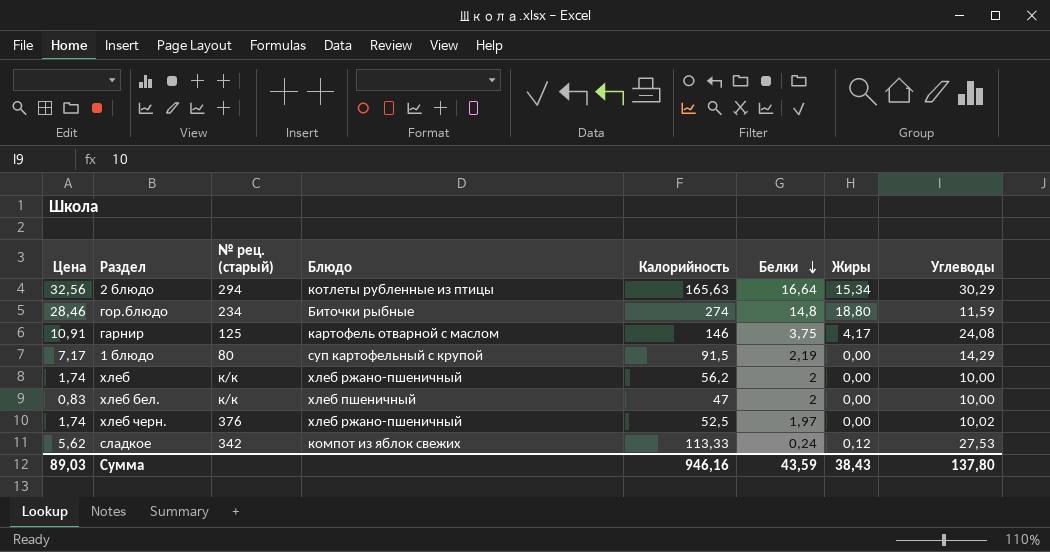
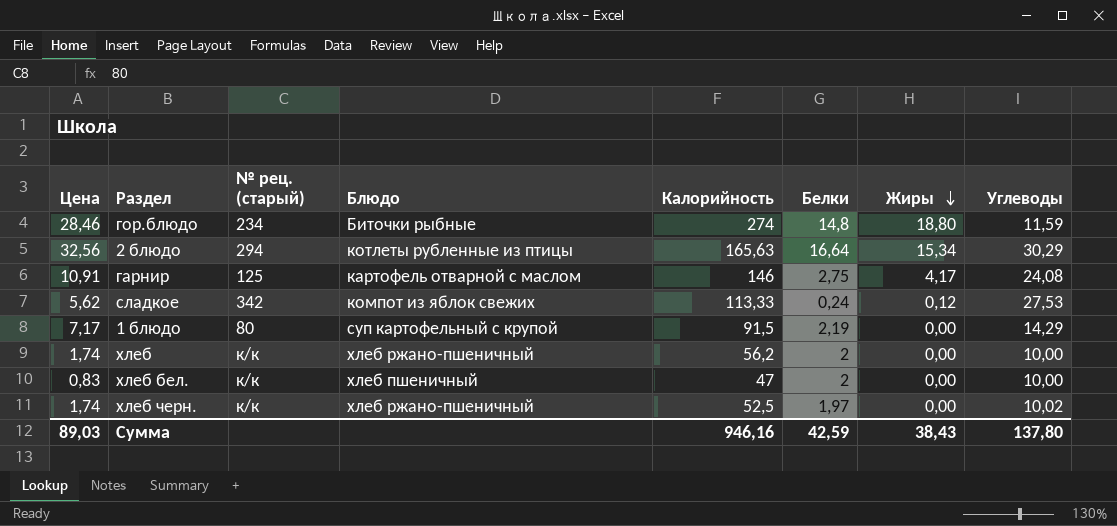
row order: Белки descending -> Жиры descending
гарнир | Белки: 3,75 -> 2,75
хлеб черн. | № рец. (старый): 376 -> к/к
Сумма | Белки: 43,59 -> 42,59

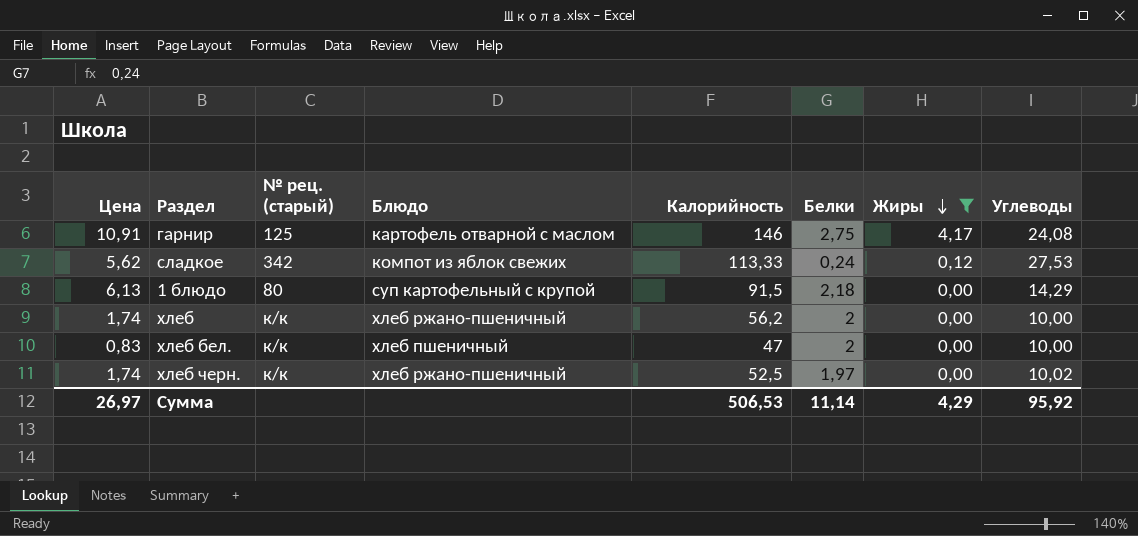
filter: none -> Жиры <= 4,17
1 блюдо | Цена: 7,17 -> 6,13
1 блюдо | Белки: 2,19 -> 2,18
Сумма | Цена: 89,03 -> 26,97
Сумма | Калорийность: 946,16 -> 506,53
Сумма | Белки: 42,59 -> 11,14
Сумма | Жиры: 38,43 -> 4,29
Сумма | Углеводы: 137,80 -> 95,92

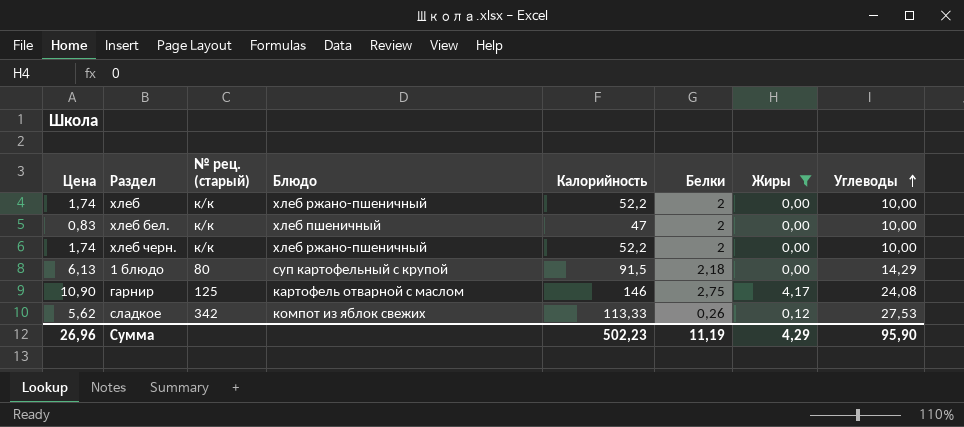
row order: Жиры descending -> Углеводы ascending
хлеб | Калорийность: 56,2 -> 52,2
хлеб черн. | Калорийность: 52,5 -> 52,2
хлеб черн. | Белки: 1,97 -> 2
хлеб черн. | Углеводы: 10,02 -> 10,00
гарнир | Цена: 10,91 -> 10,90
сладкое | Белки: 0,24 -> 0,26
Сумма | Цена: 26,97 -> 26,96
Сумма | Калорийность: 506,53 -> 502,23
Сумма | Белки: 11,14 -> 11,19
Сумма | Углеводы: 95,92 -> 95,90

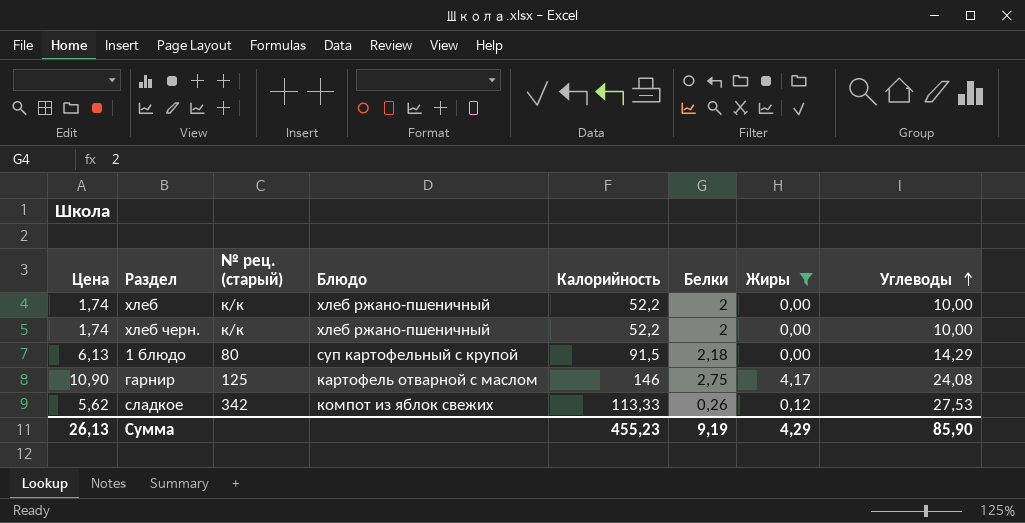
row хлеб бел.: 0,83 | к/к | хлеб пшеничный | 47 | 2 | 0,00 | 10,00 -> none
Сумма | Цена: 26,96 -> 26,13
Сумма | Калорийность: 502,23 -> 455,23
Сумма | Белки: 11,19 -> 9,19
Сумма | Углеводы: 95,90 -> 85,90

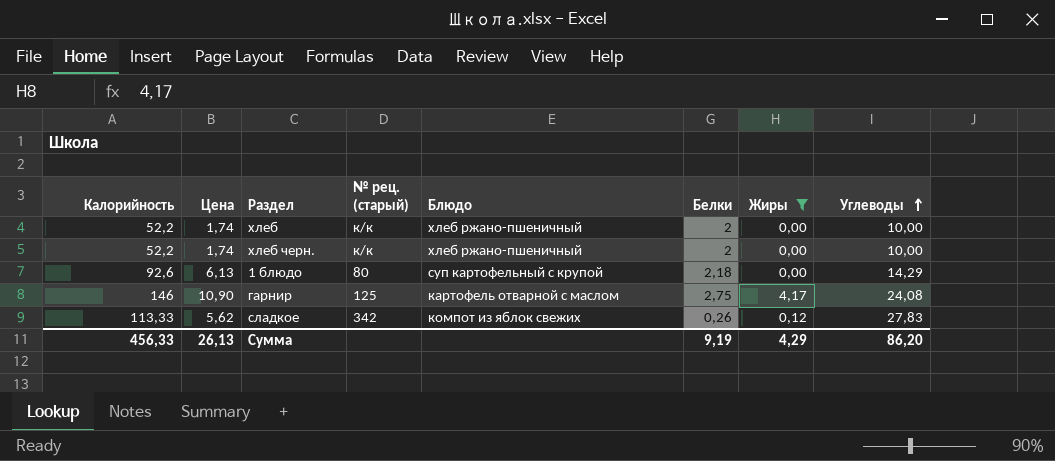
column Калорийность | position: 5 -> 1
1 блюдо | Калорийность: 91,5 -> 92,6
сладкое | Углеводы: 27,53 -> 27,83
Сумма | Калорийность: 455,23 -> 456,33
Сумма | Углеводы: 85,90 -> 86,20

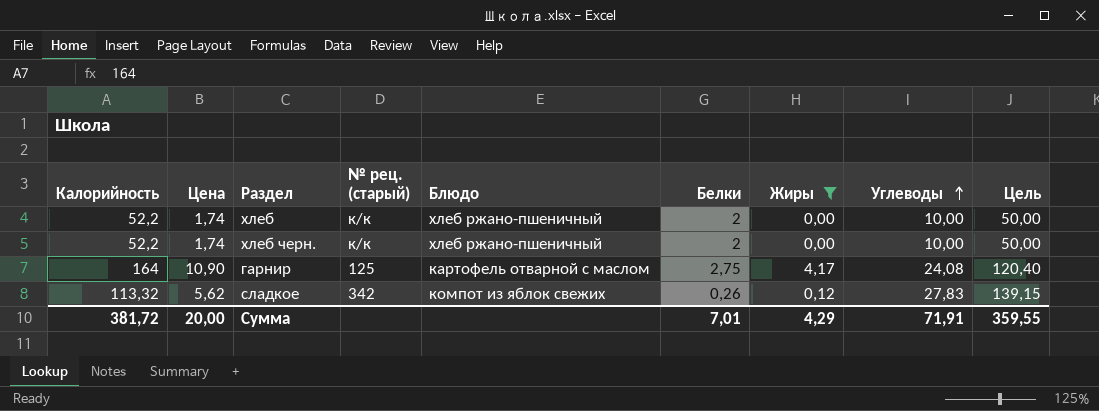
column Цель | formula: none -> [Углеводы] * 5
row 1 блюдо: 92,6 | 6,13 | 80 | суп картофельный с крупой | 2,18 | 0,00 | 14,29 -> none
гарнир | Калорийность: 146 -> 164
сладкое | Калорийность: 113,33 -> 113,32
Сумма | Калорийность: 456,33 -> 381,72
Сумма | Цена: 26,13 -> 20,00
Сумма | Белки: 9,19 -> 7,01
Сумма | Углеводы: 86,20 -> 71,91

